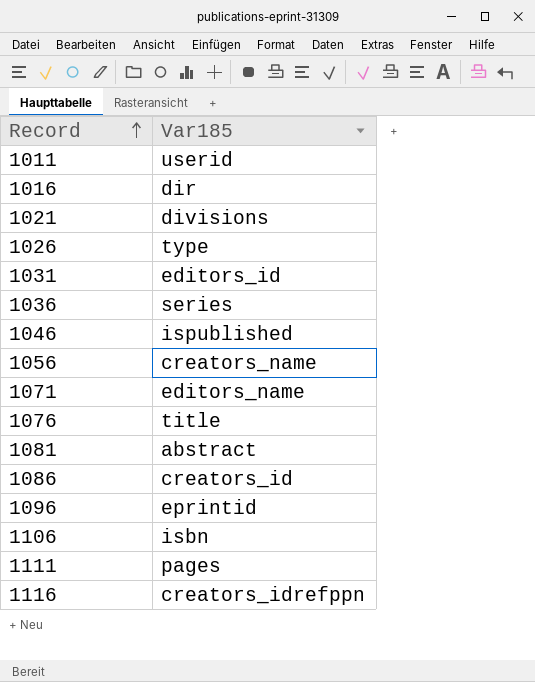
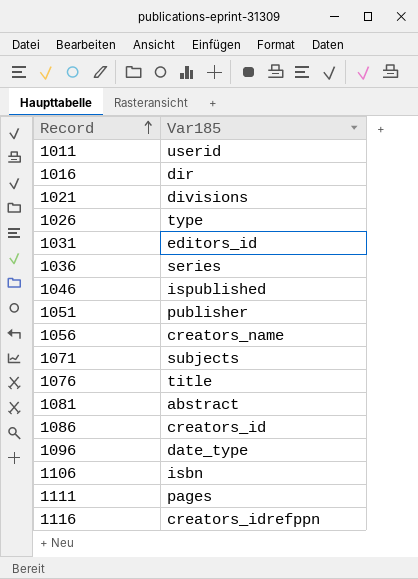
row 1051: none -> publisher
1071 | Var185: editors_name -> subjects
1096 | Var185: eprintid -> date_type

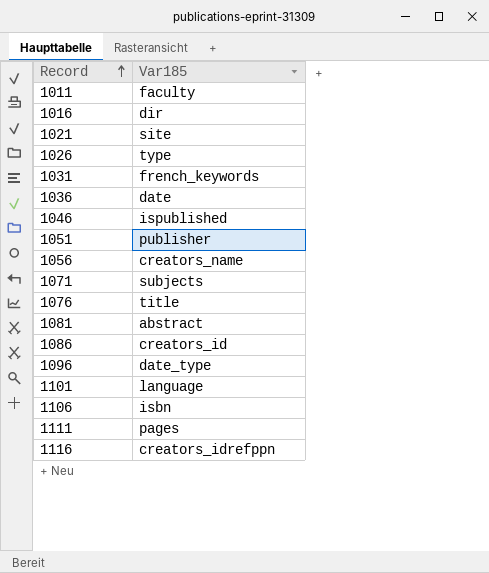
1011 | Var185: userid -> faculty
1021 | Var185: divisions -> site
1031 | Var185: editors_id -> french_keywords
1036 | Var185: series -> date
row 1101: none -> language

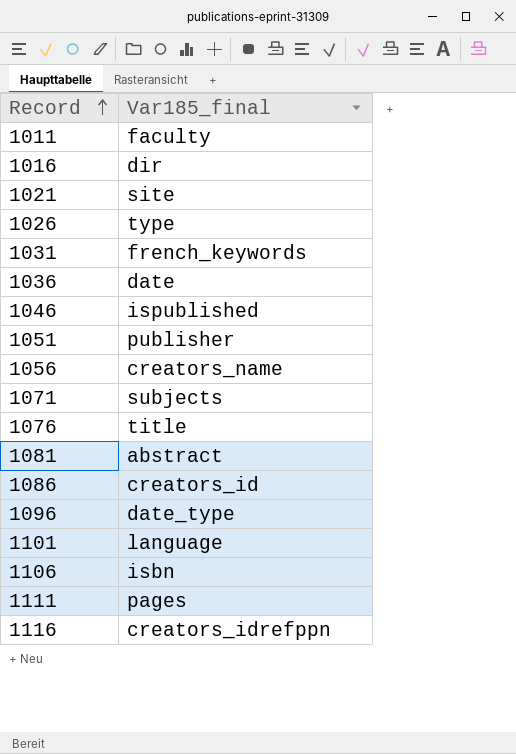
column name: Var185 -> Var185_final

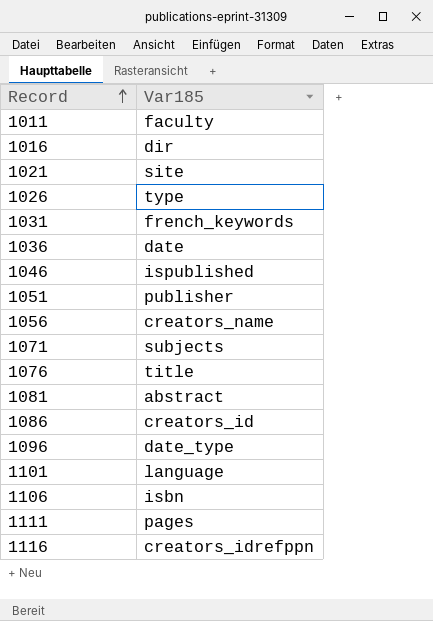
column name: Var185_final -> Var185

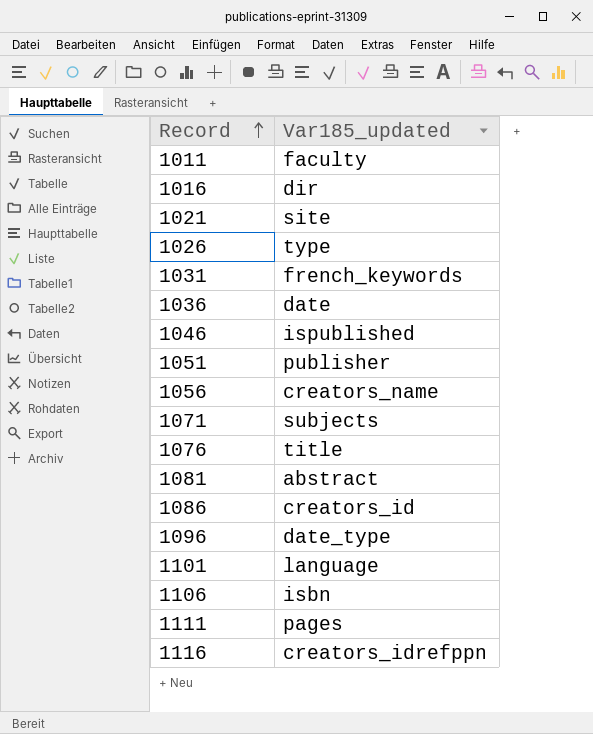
column name: Var185 -> Var185_updated

